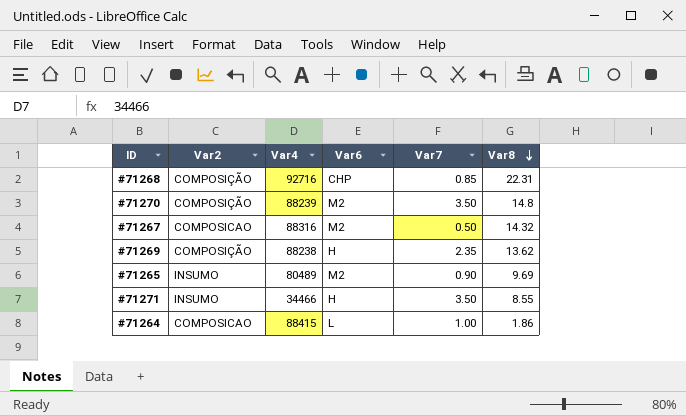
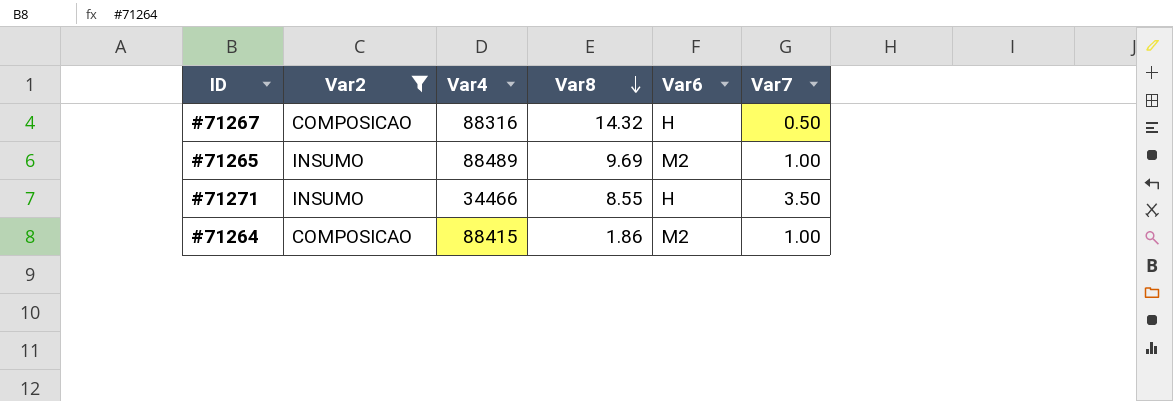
filter: none -> Var2 != COMPOSIÇÃO
column Var8 | position: 6 -> 4
#71267 | Var6: M2 -> H
#71265 | Var4: 80489 -> 88489
#71265 | Var7: 0.90 -> 1.00
#71264 | Var6: L -> M2

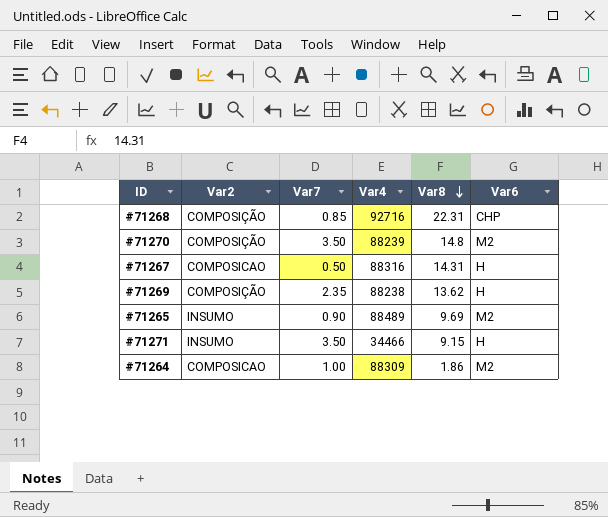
filter: Var2 != COMPOSIÇÃO -> none
column Var7 | position: 6 -> 3
#71267 | Var8: 14.32 -> 14.31
#71265 | Var7: 1.00 -> 0.90
#71271 | Var8: 8.55 -> 9.15
#71264 | Var4: 88415 -> 88309

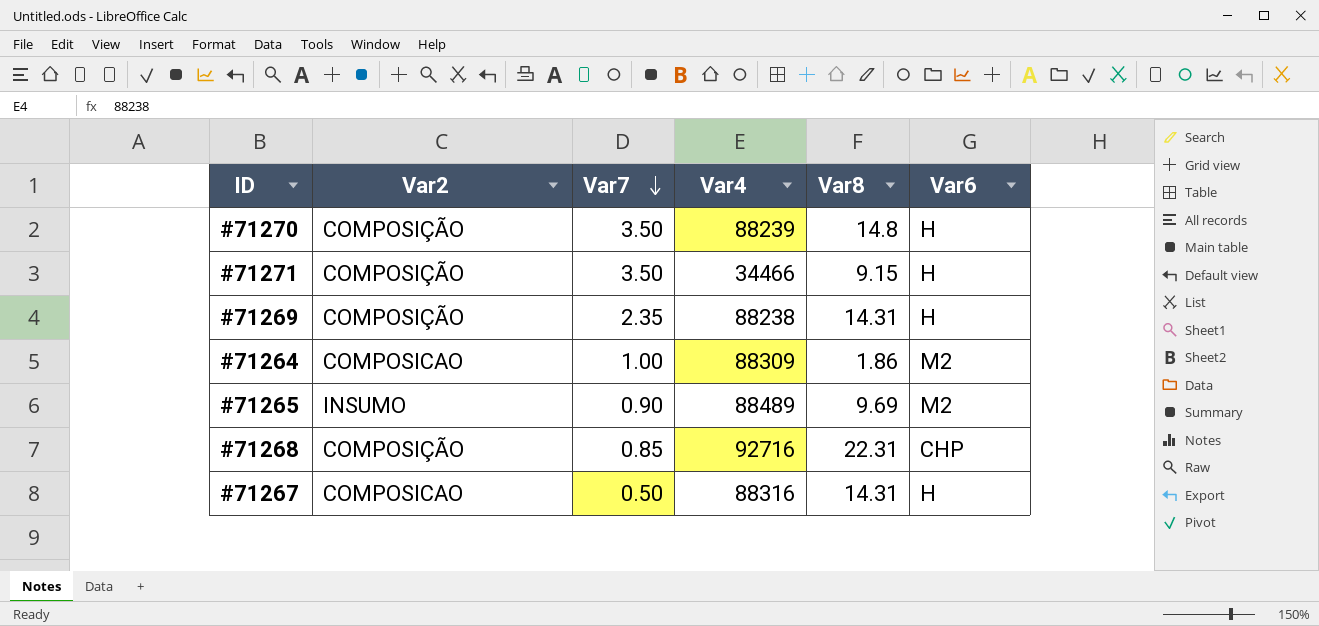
row order: Var8 descending -> Var7 descending
#71270 | Var6: M2 -> H
#71271 | Var2: INSUMO -> COMPOSIÇÃO
#71269 | Var8: 13.62 -> 14.31

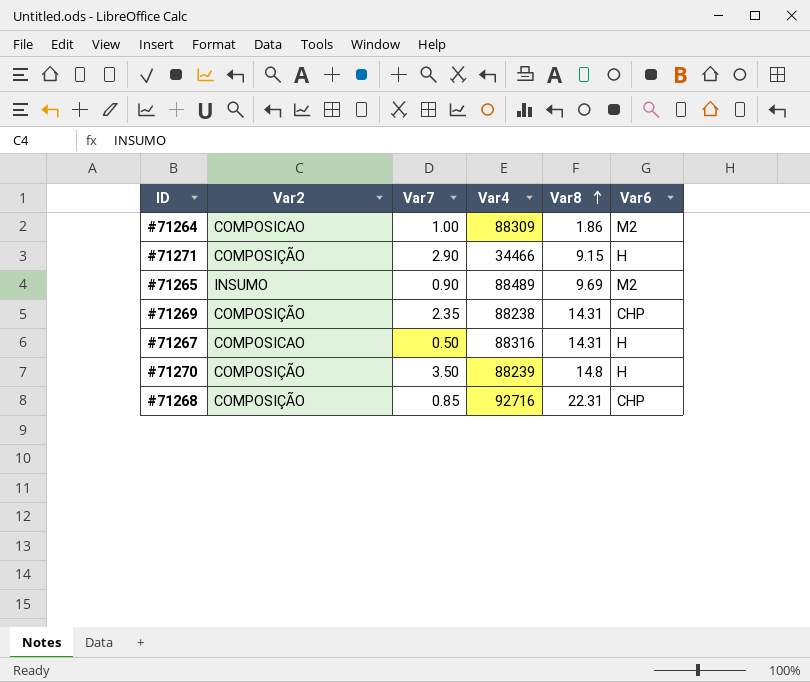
row order: Var7 descending -> Var8 ascending
#71271 | Var7: 3.50 -> 2.90
#71269 | Var6: H -> CHP

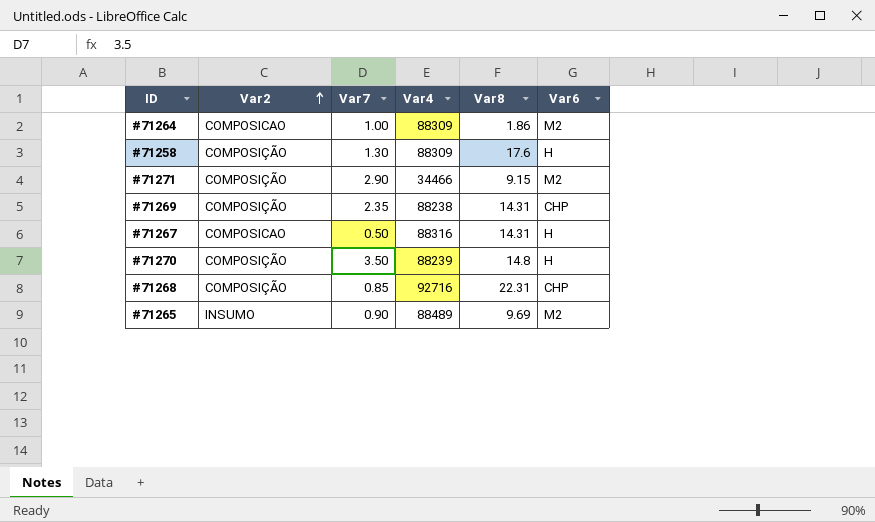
row order: Var8 ascending -> Var2 ascending
row #71258: none -> COMPOSIÇÃO | 1.30 | 88309 | 17.6 | H
#71271 | Var6: H -> M2

